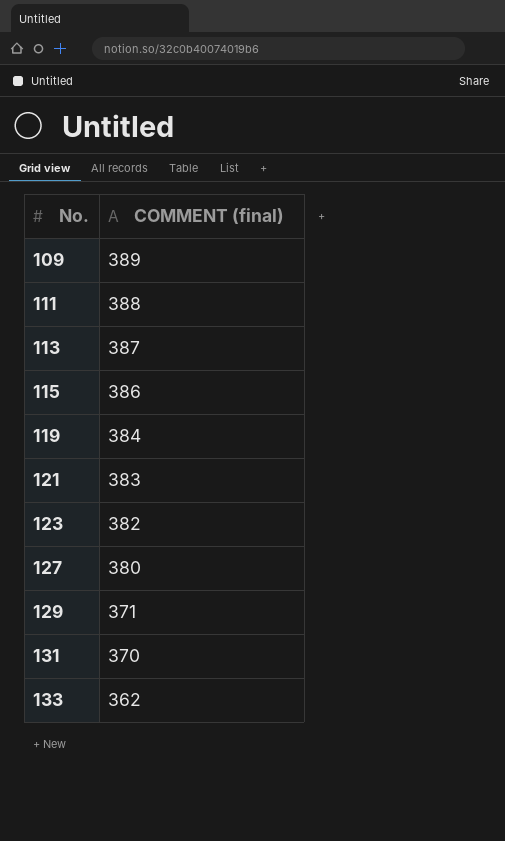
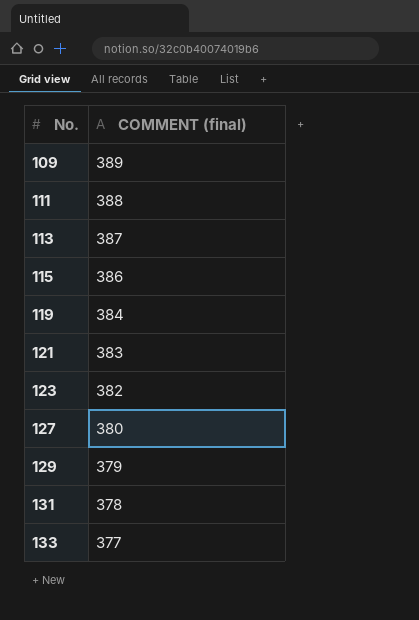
129 | COMMENT (final): 371 -> 379
131 | COMMENT (final): 370 -> 378
133 | COMMENT (final): 362 -> 377

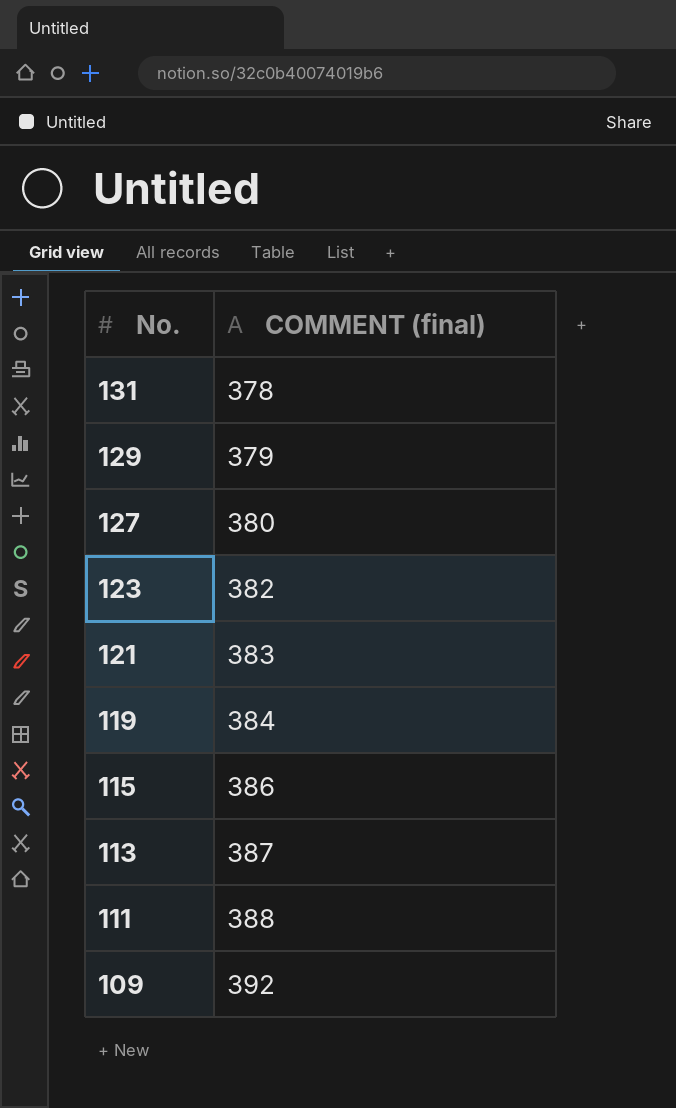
row order: No. ascending -> No. descending
row 133: 377 -> none
109 | COMMENT (final): 389 -> 392

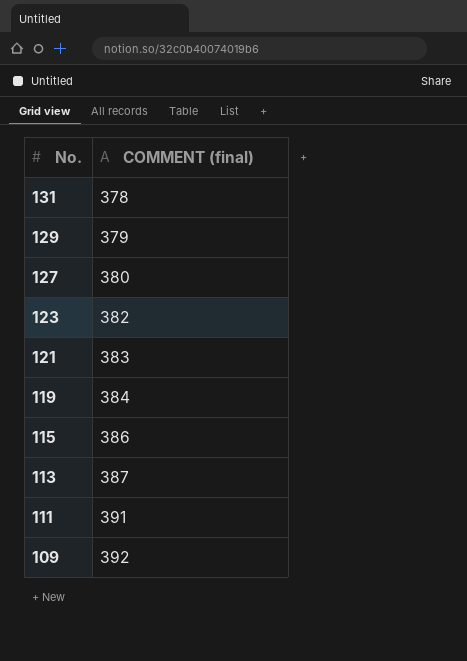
111 | COMMENT (final): 388 -> 391

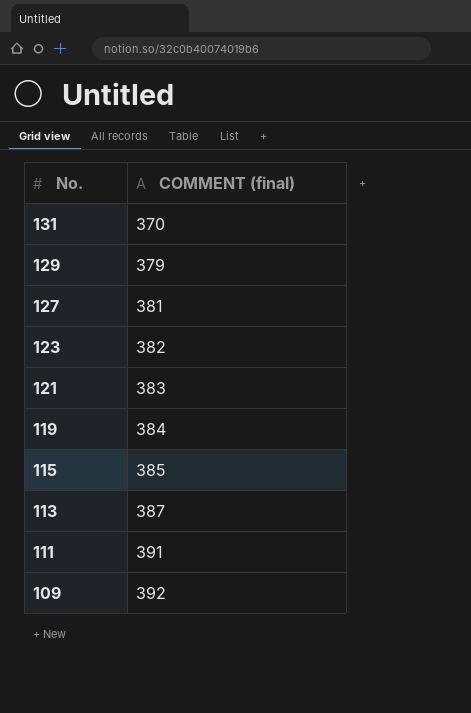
131 | COMMENT (final): 378 -> 370
127 | COMMENT (final): 380 -> 381
115 | COMMENT (final): 386 -> 385

